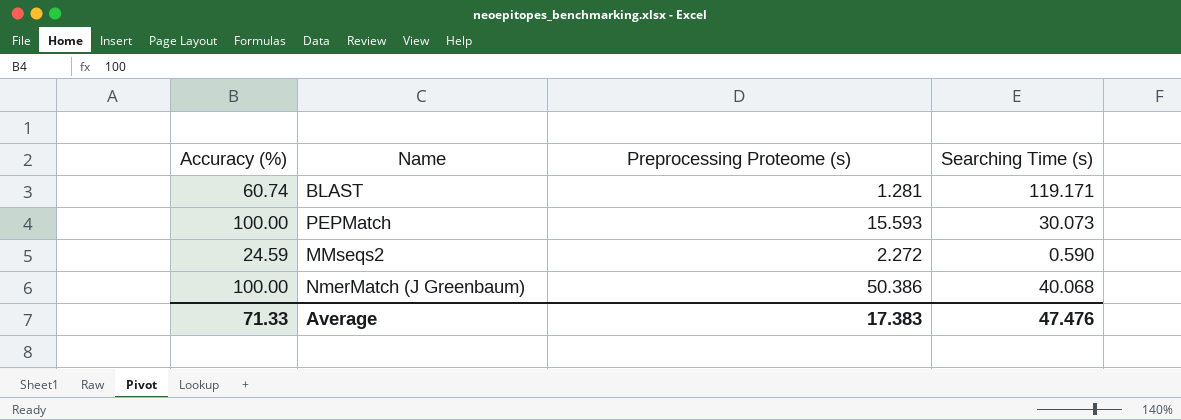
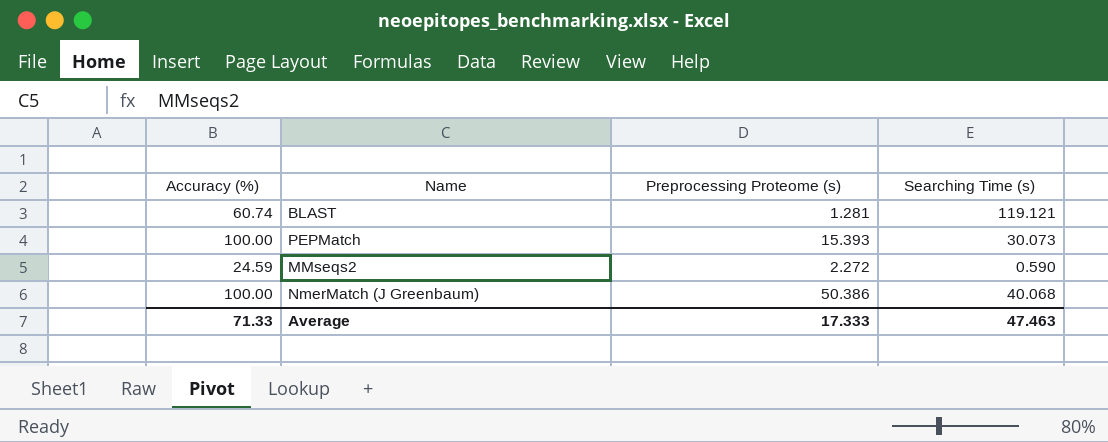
BLAST | Searching Time (s): 119.171 -> 119.121
PEPMatch | Preprocessing Proteome (s): 15.593 -> 15.393
Average | Preprocessing Proteome (s): 17.383 -> 17.333
Average | Searching Time (s): 47.476 -> 47.463

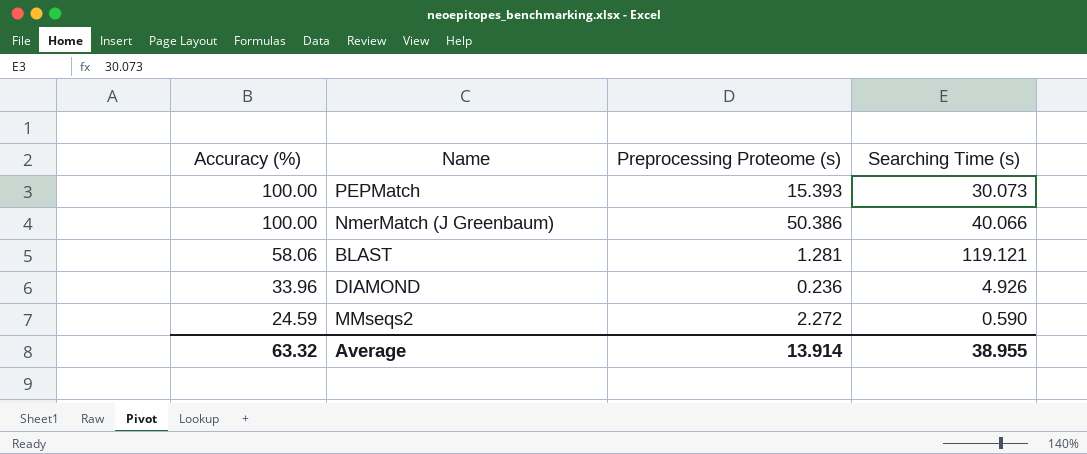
row order: none -> Accuracy (%) descending
NmerMatch (J Greenbaum) | Searching Time (s): 40.068 -> 40.066
BLAST | Accuracy (%): 60.74 -> 58.06
row DIAMOND: none -> 33.96 | 0.236 | 4.926
Average | Accuracy (%): 71.33 -> 63.32
Average | Preprocessing Proteome (s): 17.333 -> 13.914
Average | Searching Time (s): 47.463 -> 38.955

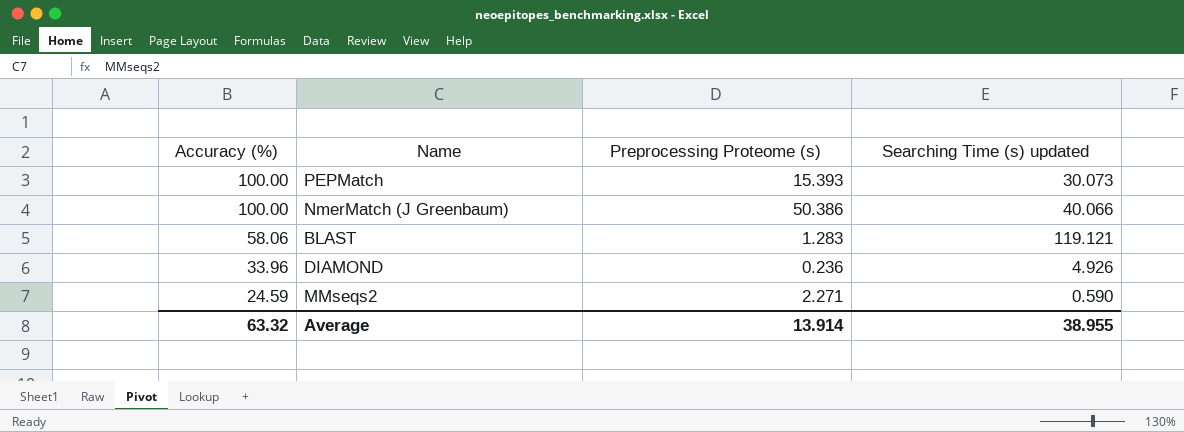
column name: Searching Time (s) -> Searching Time (s) updated
BLAST | Preprocessing Proteome (s): 1.281 -> 1.283
MMseqs2 | Preprocessing Proteome (s): 2.272 -> 2.271

